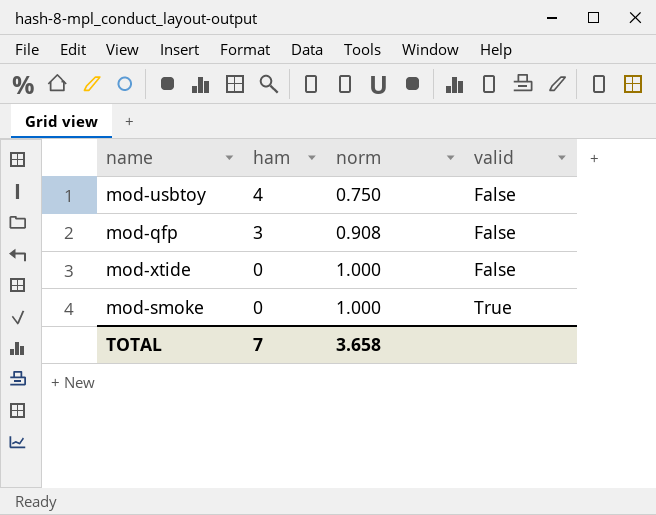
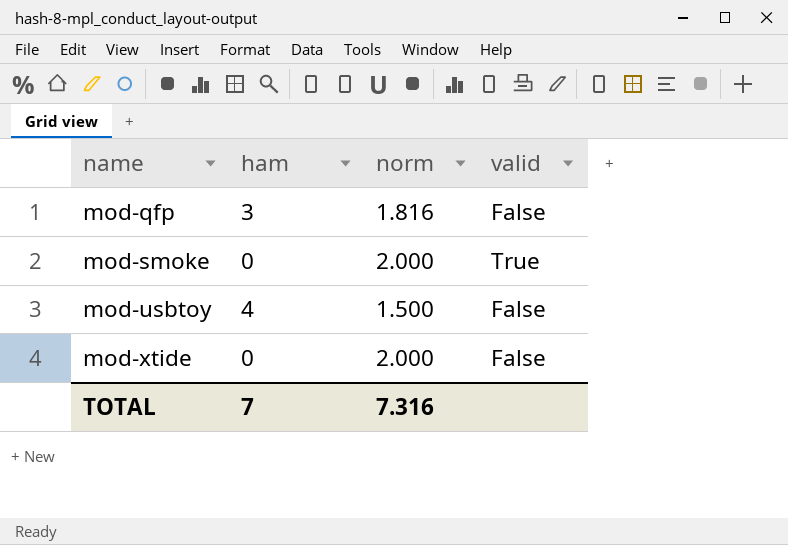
row order: ham descending -> name ascending
mod-qfp | norm: 0.908 -> 1.816
mod-smoke | norm: 1.000 -> 2.000
mod-usbtoy | norm: 0.750 -> 1.500
mod-xtide | norm: 1.000 -> 2.000
TOTAL | norm: 3.658 -> 7.316

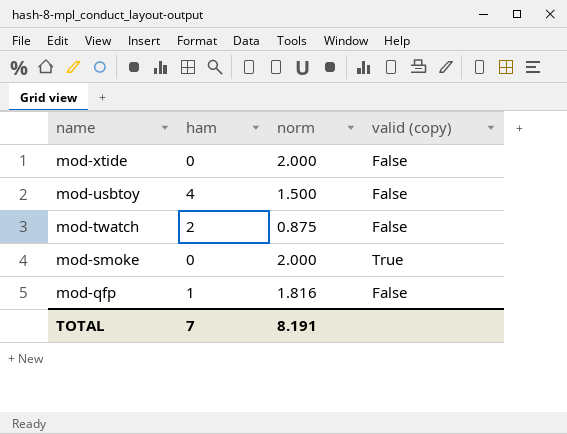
row order: name ascending -> name descending
column name: valid -> valid (copy)
row mod-twatch: none -> 2 | 0.875 | False
mod-qfp | ham: 3 -> 1
TOTAL | norm: 7.316 -> 8.191

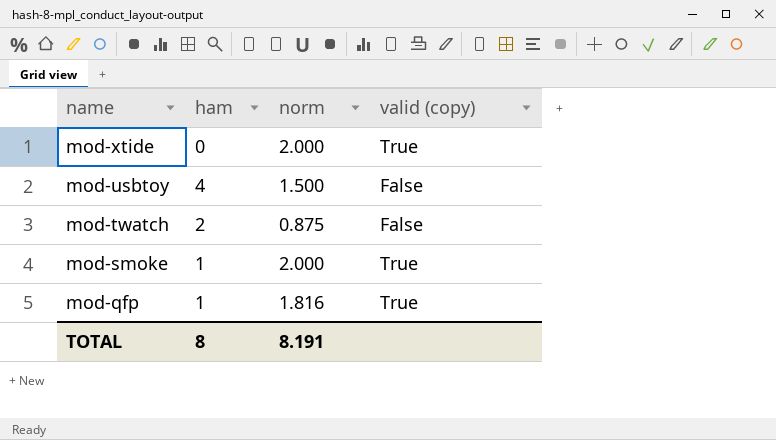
mod-xtide | valid (copy): False -> True
mod-smoke | ham: 0 -> 1
mod-qfp | valid (copy): False -> True
TOTAL | ham: 7 -> 8

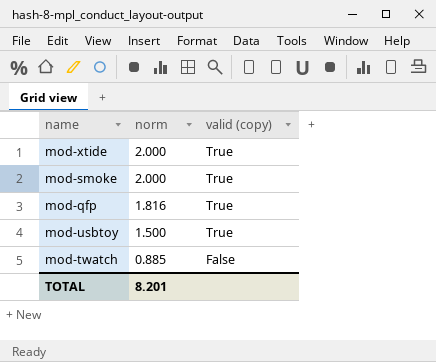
row order: name descending -> norm descending
column ham | position: 2 -> none
mod-usbtoy | valid (copy): False -> True
mod-twatch | norm: 0.875 -> 0.885
TOTAL | norm: 8.191 -> 8.201

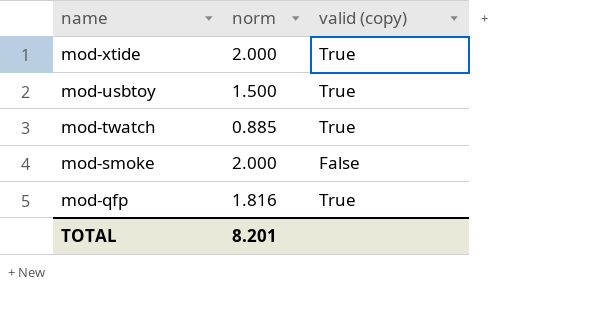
row order: norm descending -> name descending
mod-twatch | valid (copy): False -> True
mod-smoke | valid (copy): True -> False

